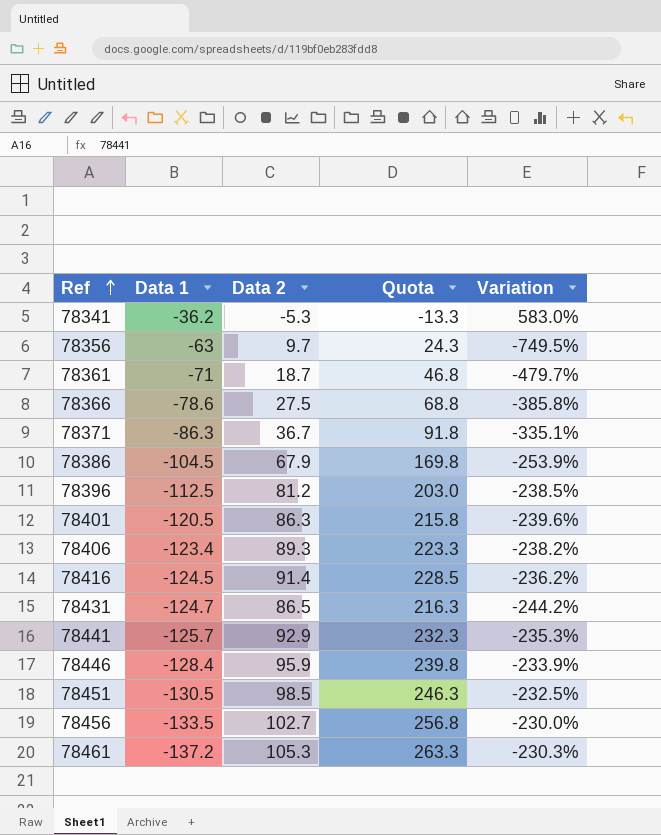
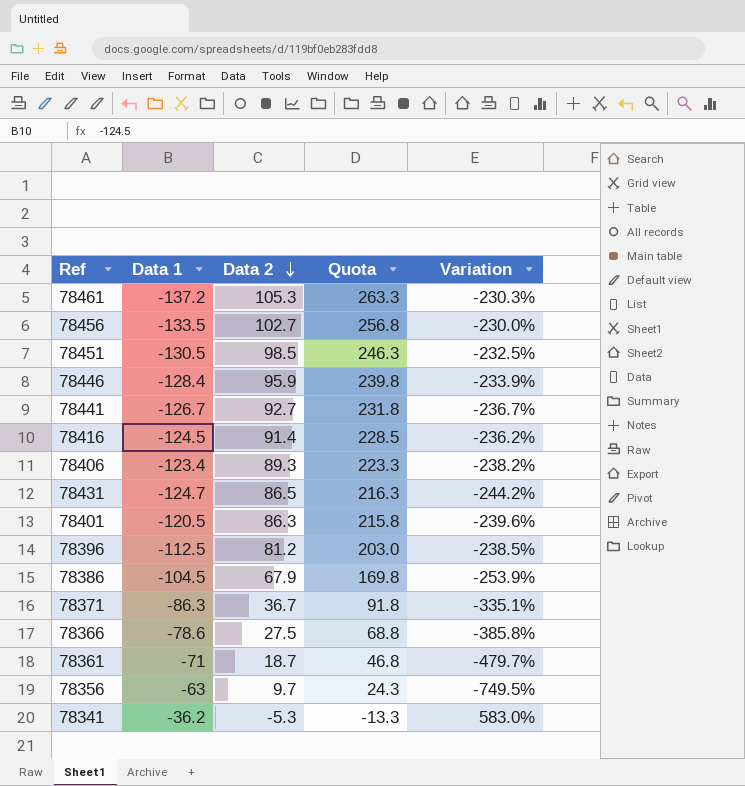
row order: Ref ascending -> Data 2 descending
78441 | Data 1: -125.7 -> -126.7
78441 | Data 2: 92.9 -> 92.7
78441 | Quota: 232.3 -> 231.8
78441 | Variation: -235.3% -> -236.7%

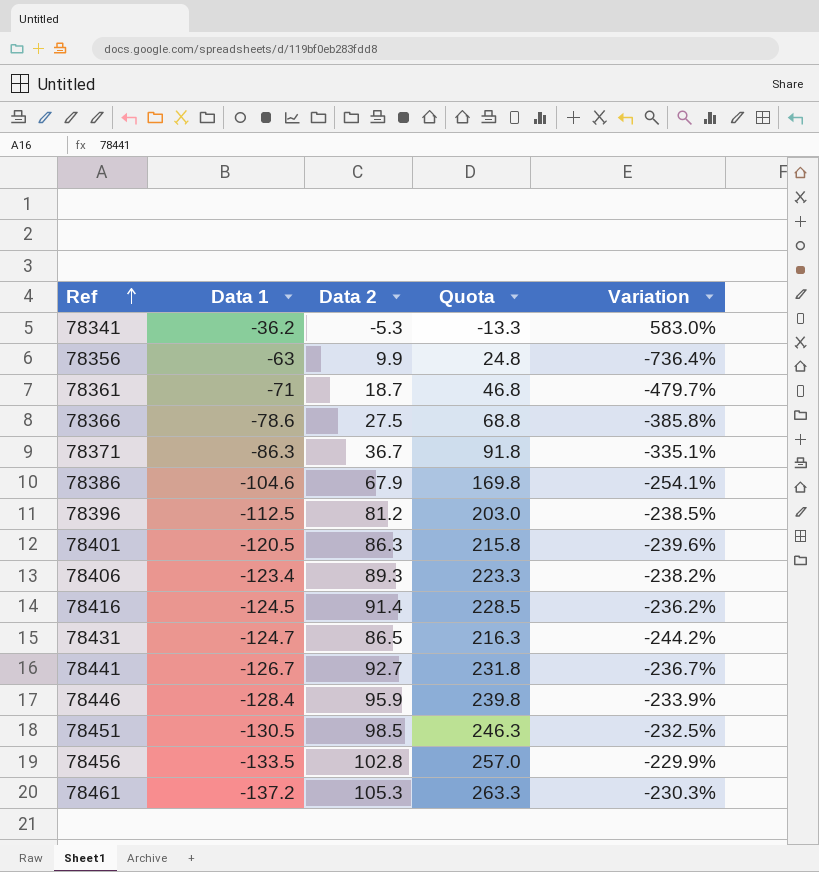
row order: Data 2 descending -> Ref ascending
78356 | Data 2: 9.7 -> 9.9
78356 | Quota: 24.3 -> 24.8
78356 | Variation: -749.5% -> -736.4%
78386 | Data 1: -104.5 -> -104.6
78386 | Variation: -253.9% -> -254.1%
78456 | Data 2: 102.7 -> 102.8
78456 | Quota: 256.8 -> 257.0
78456 | Variation: -230.0% -> -229.9%

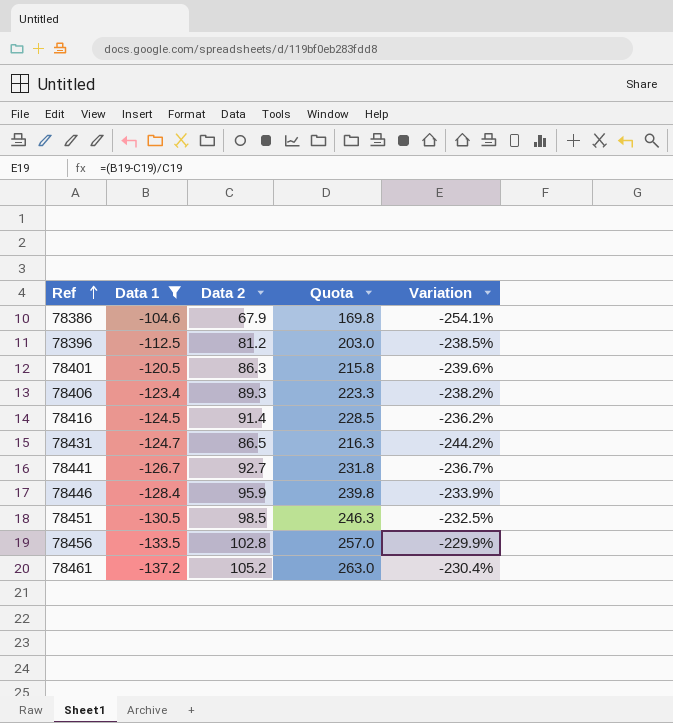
filter: none -> Data 1 <= -104.6
78461 | Data 2: 105.3 -> 105.2
78461 | Quota: 263.3 -> 263.0
78461 | Variation: -230.3% -> -230.4%

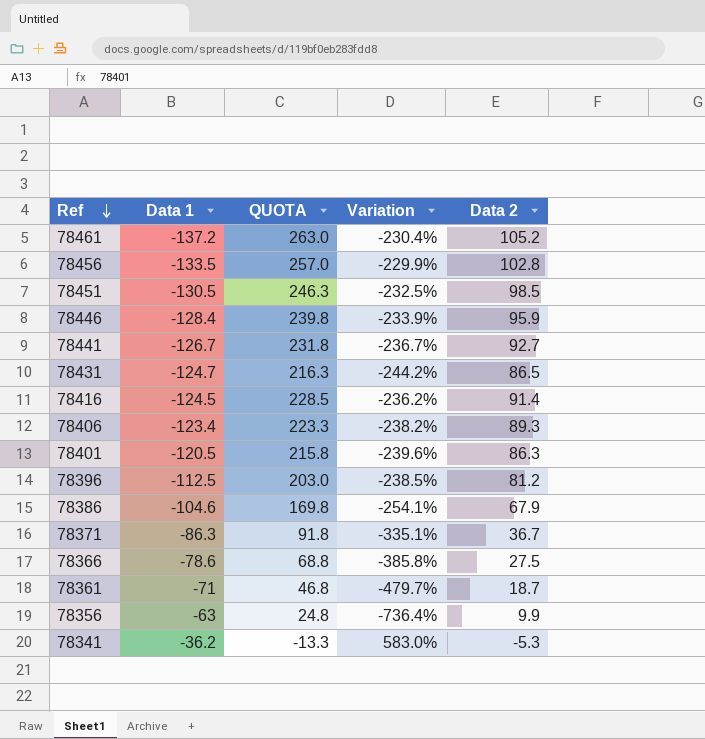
filter: Data 1 <= -104.6 -> none
row order: Ref ascending -> Ref descending
column name: Quota -> QUOTA
column Data 2 | position: 3 -> 5

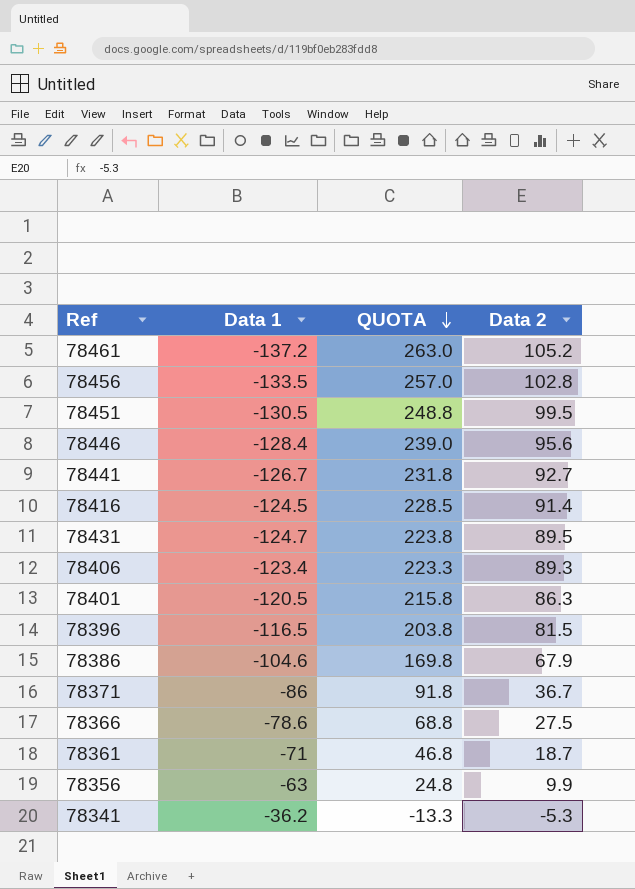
row order: Ref descending -> QUOTA descending
column Variation | formula: ([Data 1] - [Data 2]) / [Data 2] -> none
78451 | QUOTA: 246.3 -> 248.8
78451 | Data 2: 98.5 -> 99.5
78446 | QUOTA: 239.8 -> 239.0
78446 | Data 2: 95.9 -> 95.6
78431 | QUOTA: 216.3 -> 223.8
78431 | Data 2: 86.5 -> 89.5
78396 | Data 1: -112.5 -> -116.5
78396 | QUOTA: 203.0 -> 203.8
78396 | Data 2: 81.2 -> 81.5
78371 | Data 1: -86.3 -> -86

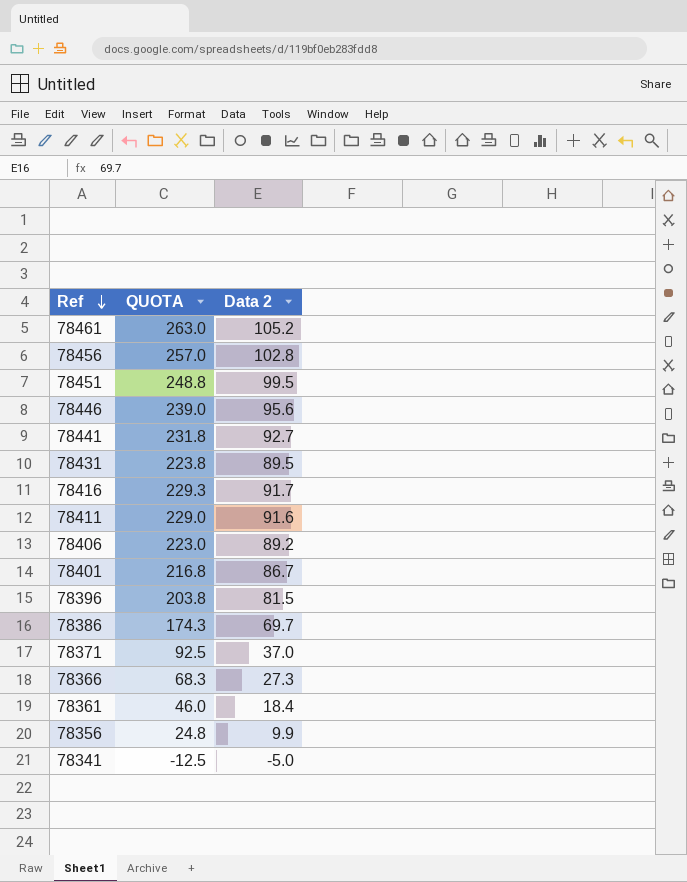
row order: QUOTA descending -> Ref descending
column Data 1 | position: 2 -> none
78416 | QUOTA: 228.5 -> 229.3
78416 | Data 2: 91.4 -> 91.7
row 78411: none -> 229.0 | 91.6
78406 | QUOTA: 223.3 -> 223.0
78406 | Data 2: 89.3 -> 89.2
78401 | QUOTA: 215.8 -> 216.8
78401 | Data 2: 86.3 -> 86.7
78386 | QUOTA: 169.8 -> 174.3
78386 | Data 2: 67.9 -> 69.7
78371 | QUOTA: 91.8 -> 92.5
78371 | Data 2: 36.7 -> 37.0
78366 | QUOTA: 68.8 -> 68.3
78366 | Data 2: 27.5 -> 27.3
78361 | QUOTA: 46.8 -> 46.0
78361 | Data 2: 18.7 -> 18.4
78341 | QUOTA: -13.3 -> -12.5
78341 | Data 2: -5.3 -> -5.0

